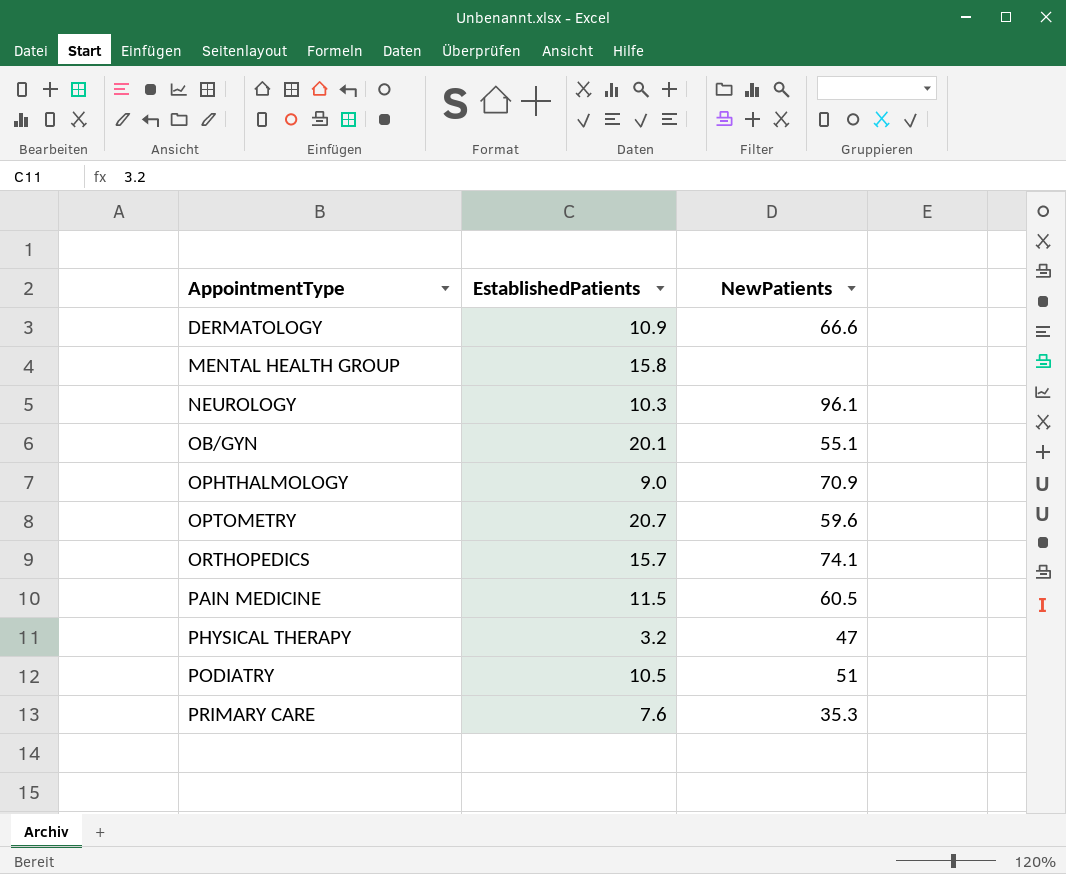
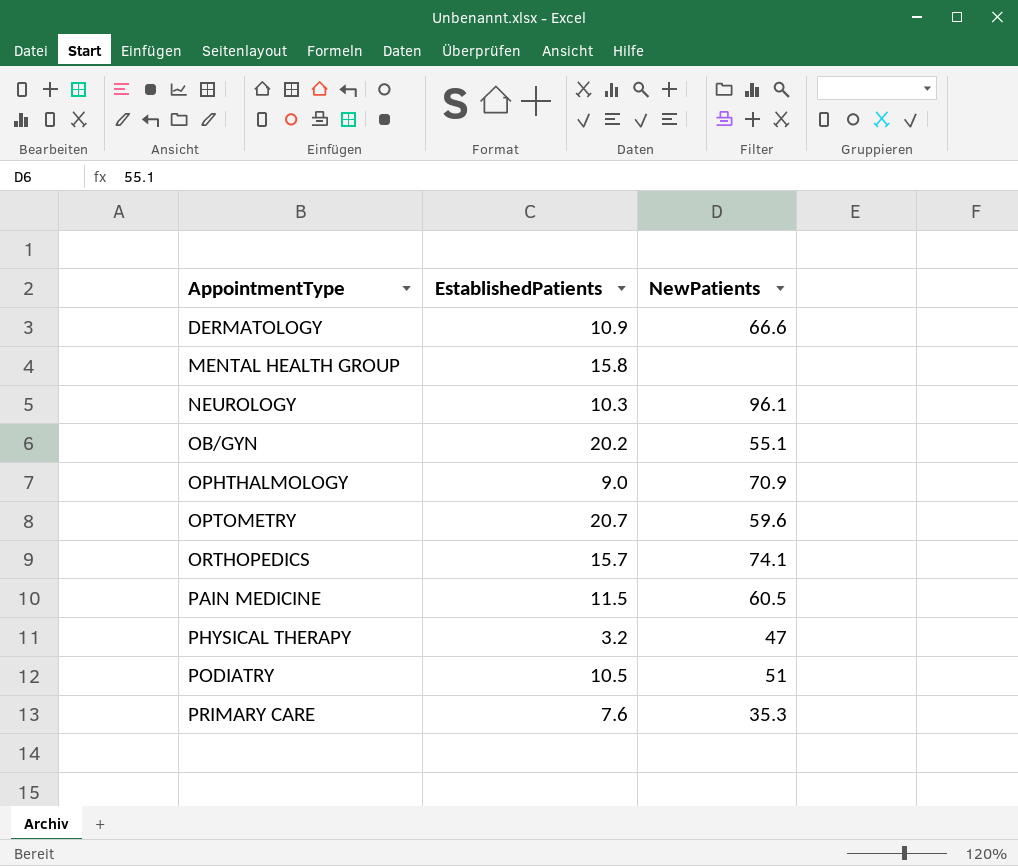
OB/GYN | EstablishedPatients: 20.1 -> 20.2

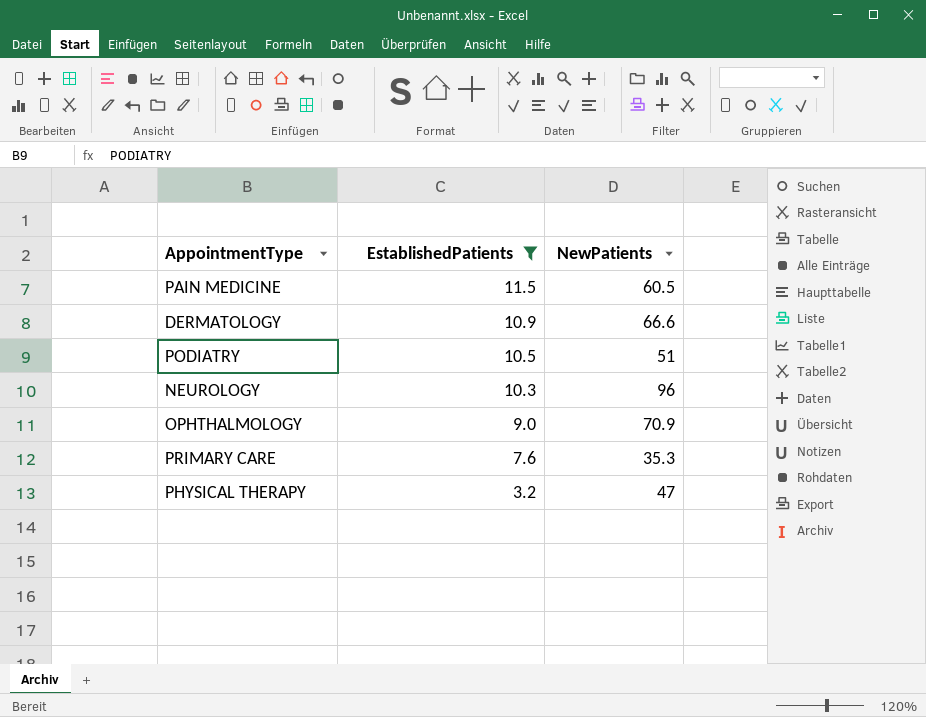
filter: none -> EstablishedPatients <= 11.5
row order: AppointmentType ascending -> EstablishedPatients descending
NEUROLOGY | NewPatients: 96.1 -> 96

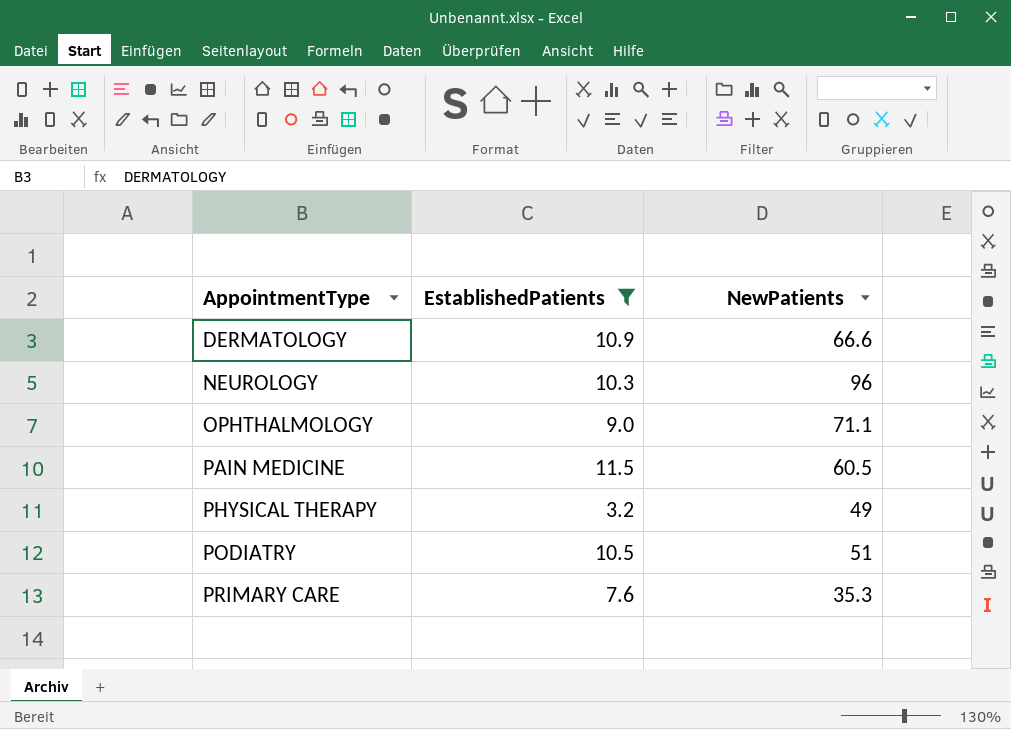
row order: EstablishedPatients descending -> AppointmentType ascending
OPHTHALMOLOGY | NewPatients: 70.9 -> 71.1
PHYSICAL THERAPY | NewPatients: 47 -> 49

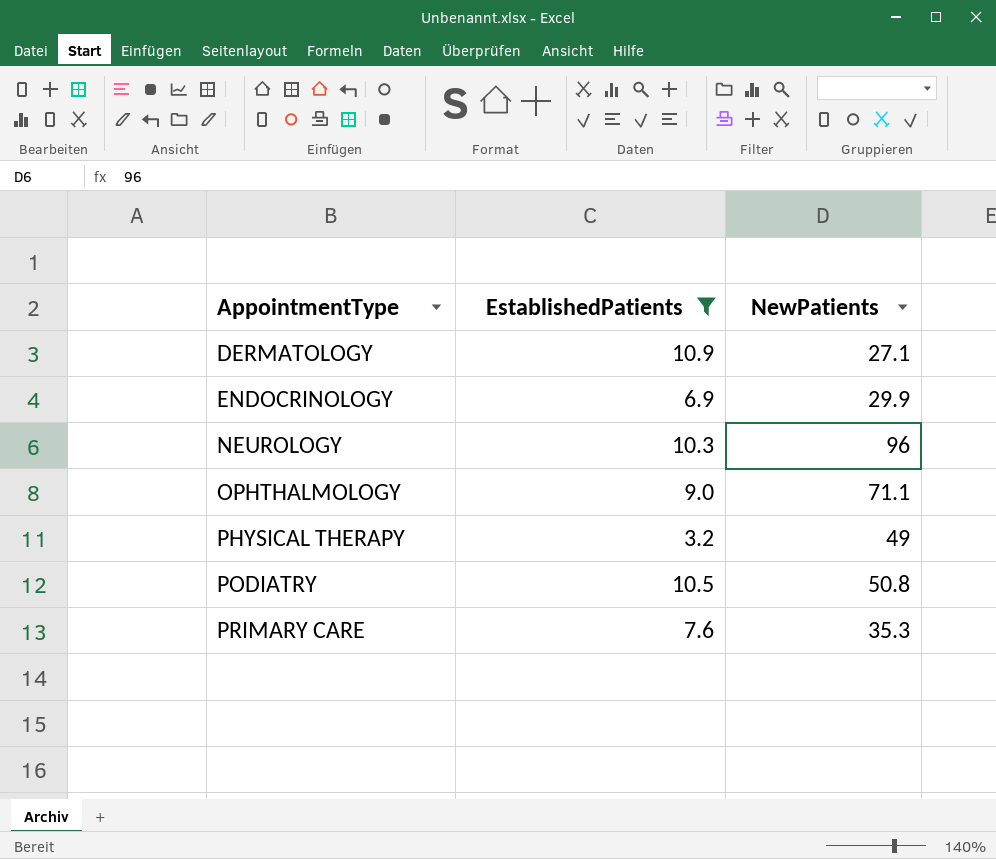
row PAIN MEDICINE: 11.5 | 60.5 -> none
DERMATOLOGY | NewPatients: 66.6 -> 27.1
row ENDOCRINOLOGY: none -> 6.9 | 29.9
PODIATRY | NewPatients: 51 -> 50.8

